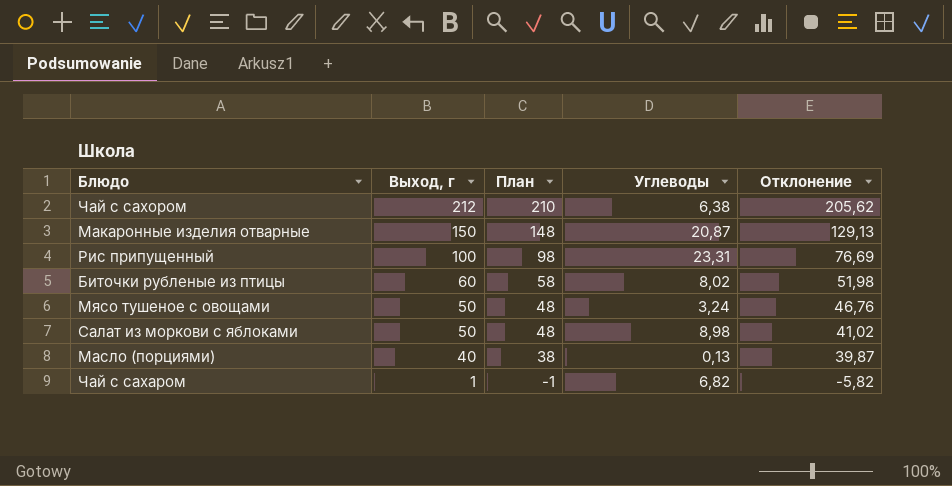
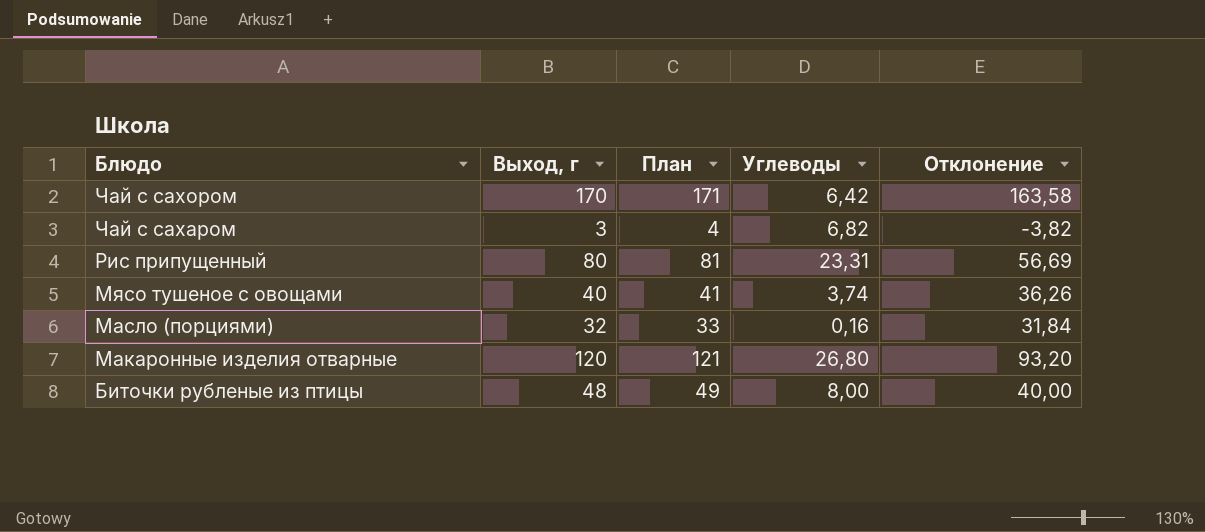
row order: Выход, г descending -> Блюдо descending
column План | formula: [Выход, г] - 2 -> [Выход, г] + 1
row Салат из моркови с яблоками: 50 | 48 | 8,98 | 41,02 -> none
Чай с сахором | Выход, г: 212 -> 170
Чай с сахором | Углеводы: 6,38 -> 6,42
Чай с сахором | Отклонение: 205,62 -> 163,58
Чай с сахаром | Выход, г: 1 -> 3
Чай с сахаром | Отклонение: -5,82 -> -3,82
Рис припущенный | Выход, г: 100 -> 80
Рис припущенный | Отклонение: 76,69 -> 56,69
Мясо тушеное с овощами | Выход, г: 50 -> 40
Мясо тушеное с овощами | Углеводы: 3,24 -> 3,74
Мясо тушеное с овощами | Отклонение: 46,76 -> 36,26
Масло (порциями) | Выход, г: 40 -> 32
Масло (порциями) | Углеводы: 0,13 -> 0,16
Масло (порциями) | Отклонение: 39,87 -> 31,84
Макаронные изделия отварные | Выход, г: 150 -> 120
Макаронные изделия отварные | Углеводы: 20,87 -> 26,80
Макаронные изделия отварные | Отклонение: 129,13 -> 93,20
Биточки рубленые из птицы | Выход, г: 60 -> 48
Биточки рубленые из птицы | Углеводы: 8,02 -> 8,00
Биточки рубленые из птицы | Отклонение: 51,98 -> 40,00

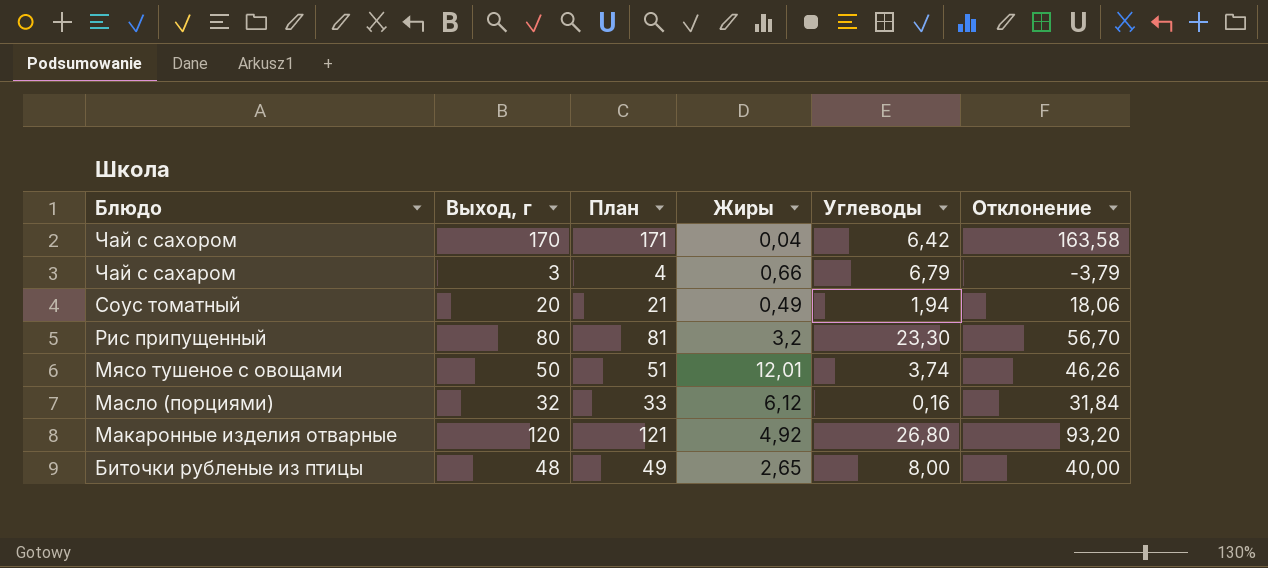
column Жиры | position: none -> 4
Чай с сахаром | Углеводы: 6,82 -> 6,79
Чай с сахаром | Отклонение: -3,82 -> -3,79
row Соус томатный: none -> 20 | 21 | 0,49 | 1,94 | 18,06
Рис припущенный | Углеводы: 23,31 -> 23,30
Рис припущенный | Отклонение: 56,69 -> 56,70
Мясо тушеное с овощами | Выход, г: 40 -> 50
Мясо тушеное с овощами | План: 41 -> 51
Мясо тушеное с овощами | Отклонение: 36,26 -> 46,26

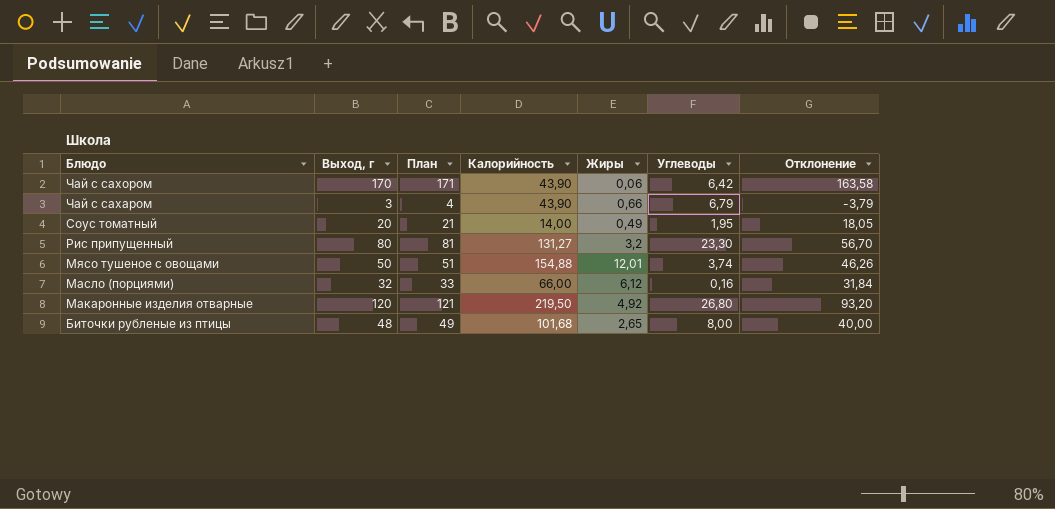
column Калорийность | position: none -> 4
Чай с сахором | Жиры: 0,04 -> 0,06
Соус томатный | Углеводы: 1,94 -> 1,95
Соус томатный | Отклонение: 18,06 -> 18,05

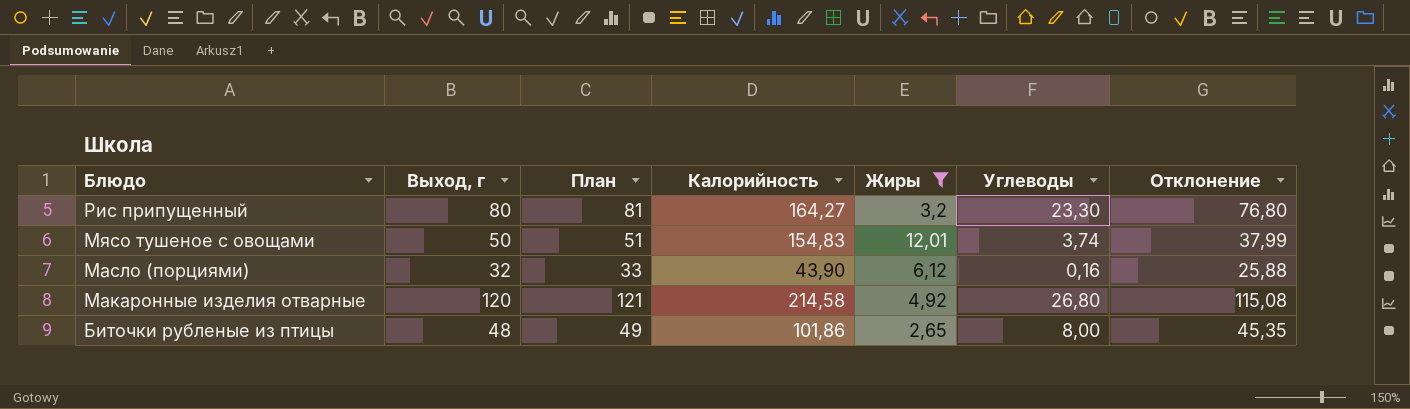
filter: none -> Жиры >= 2,65
column Отклонение | formula: [Выход, г] - [Углеводы] -> [Выход, г] - [Жиры]
Рис припущенный | Калорийность: 131,27 -> 164,27
Мясо тушеное с овощами | Калорийность: 154,88 -> 154,83
Масло (порциями) | Калорийность: 66,00 -> 43,90
Макаронные изделия отварные | Калорийность: 219,50 -> 214,58
Биточки рубленые из птицы | Калорийность: 101,68 -> 101,86

